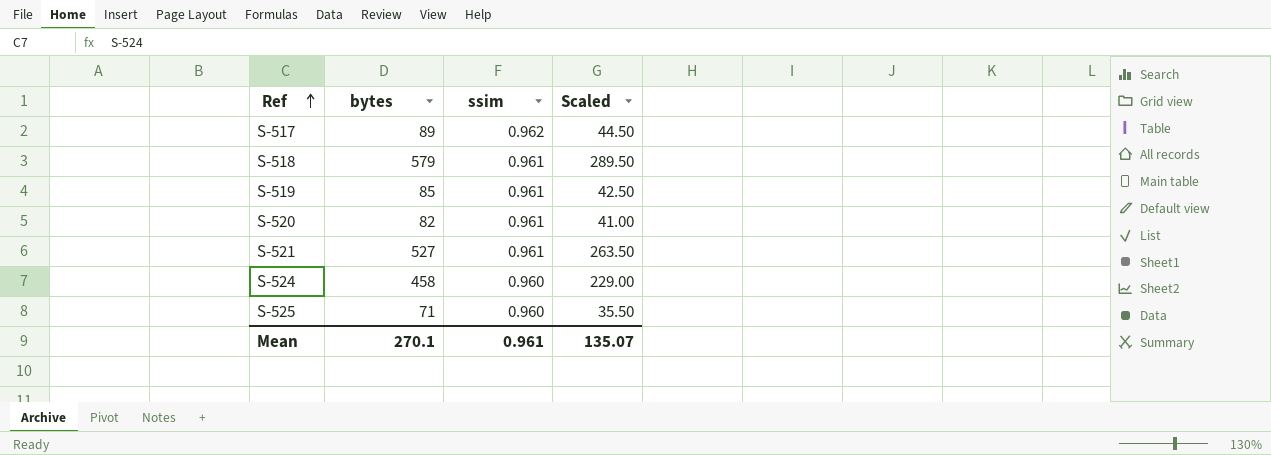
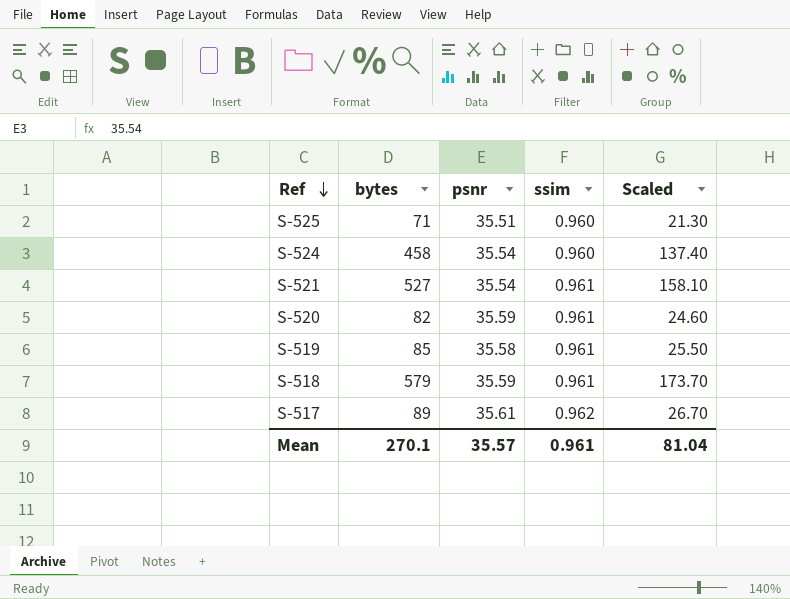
row order: Ref ascending -> Ref descending
column psnr | position: none -> 3
column Scaled | formula: [bytes] * 0.5 -> [bytes] * 0.3
Mean | Scaled: 135.07 -> 81.04

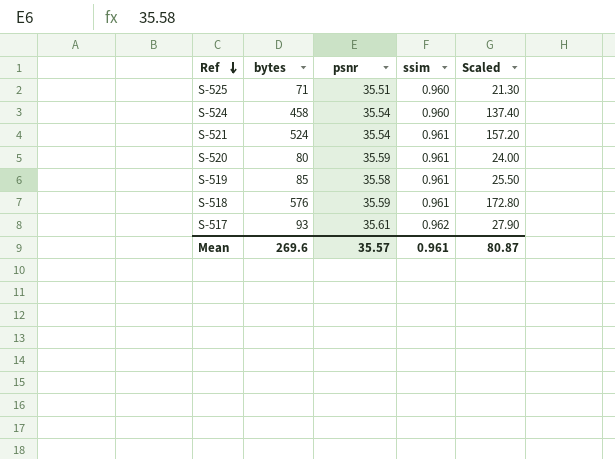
S-521 | bytes: 527 -> 524
S-521 | Scaled: 158.10 -> 157.20
S-520 | bytes: 82 -> 80
S-520 | Scaled: 24.60 -> 24.00
S-518 | bytes: 579 -> 576
S-518 | Scaled: 173.70 -> 172.80
S-517 | bytes: 89 -> 93
S-517 | Scaled: 26.70 -> 27.90
Mean | bytes: 270.1 -> 269.6
Mean | Scaled: 81.04 -> 80.87

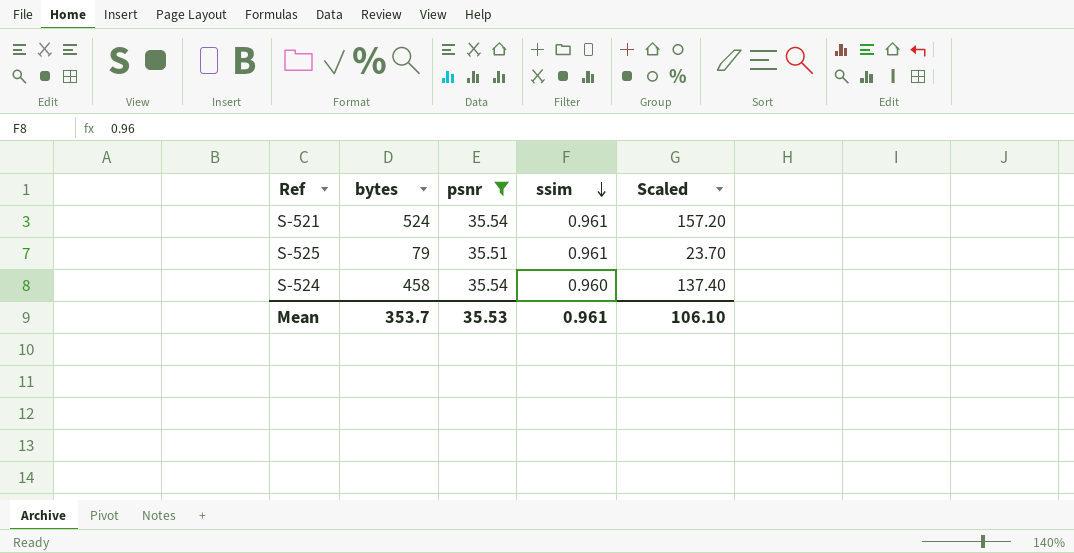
filter: none -> psnr <= 35.54
row order: Ref descending -> ssim descending
S-525 | bytes: 71 -> 79
S-525 | ssim: 0.960 -> 0.961
S-525 | Scaled: 21.30 -> 23.70
Mean | bytes: 269.6 -> 353.7
Mean | psnr: 35.57 -> 35.53
Mean | Scaled: 80.87 -> 106.10

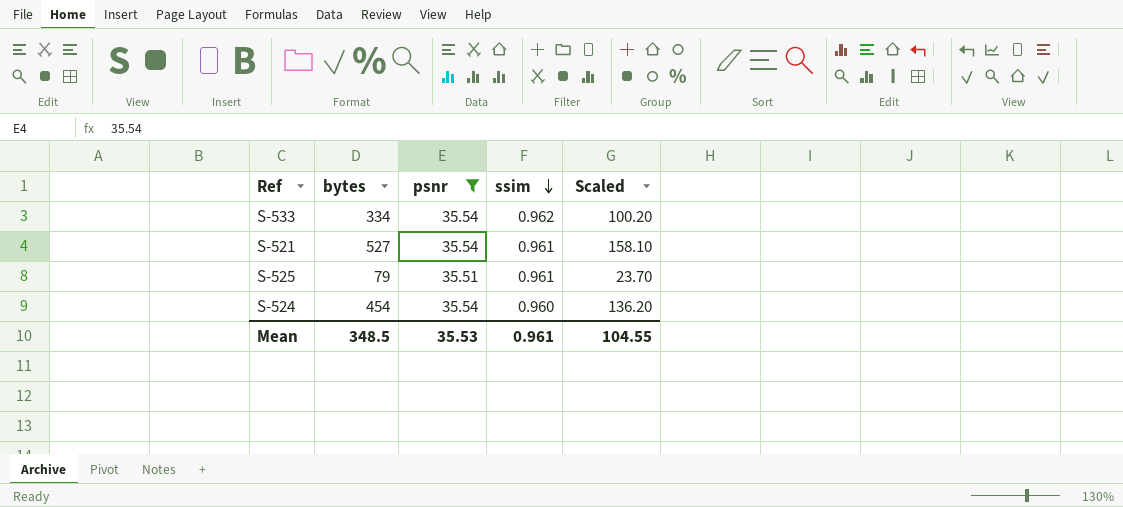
row S-533: none -> 334 | 35.54 | 0.962 | 100.20
S-521 | bytes: 524 -> 527
S-521 | Scaled: 157.20 -> 158.10
S-524 | bytes: 458 -> 454
S-524 | Scaled: 137.40 -> 136.20
Mean | bytes: 353.7 -> 348.5
Mean | Scaled: 106.10 -> 104.55

